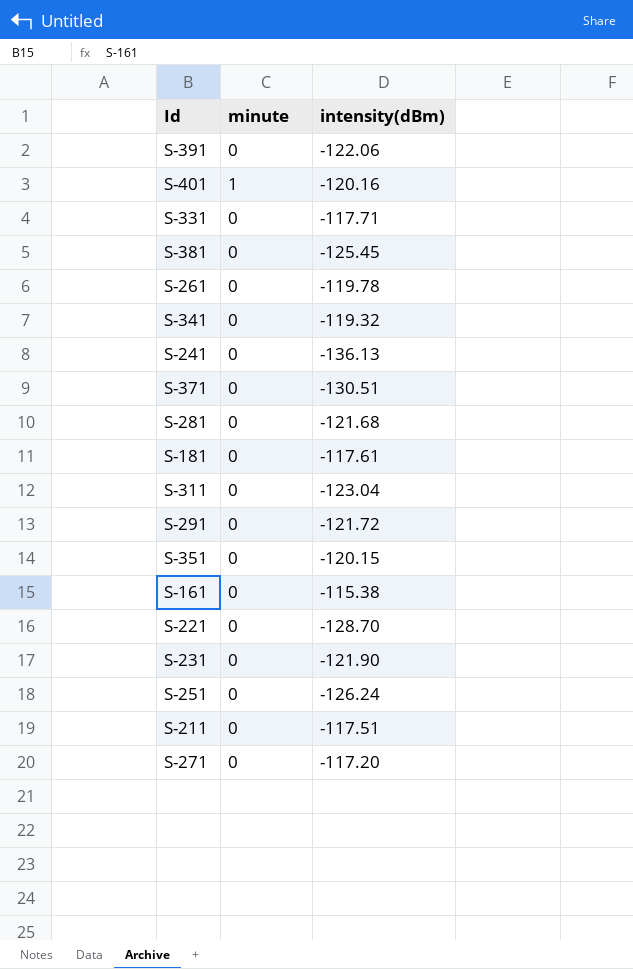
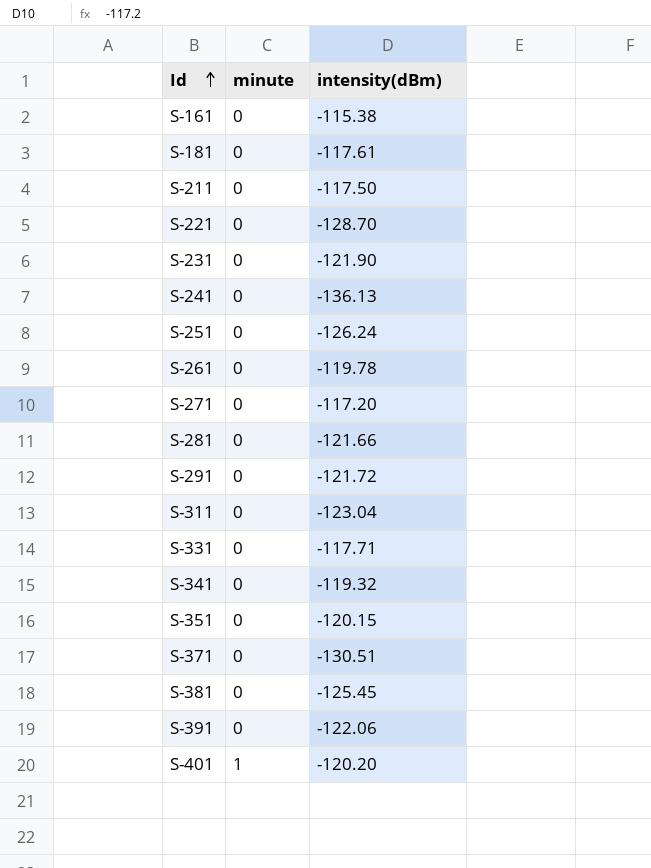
row order: none -> Id ascending
S-211 | intensity(dBm): -117.51 -> -117.50
S-281 | intensity(dBm): -121.68 -> -121.66
S-401 | intensity(dBm): -120.16 -> -120.20

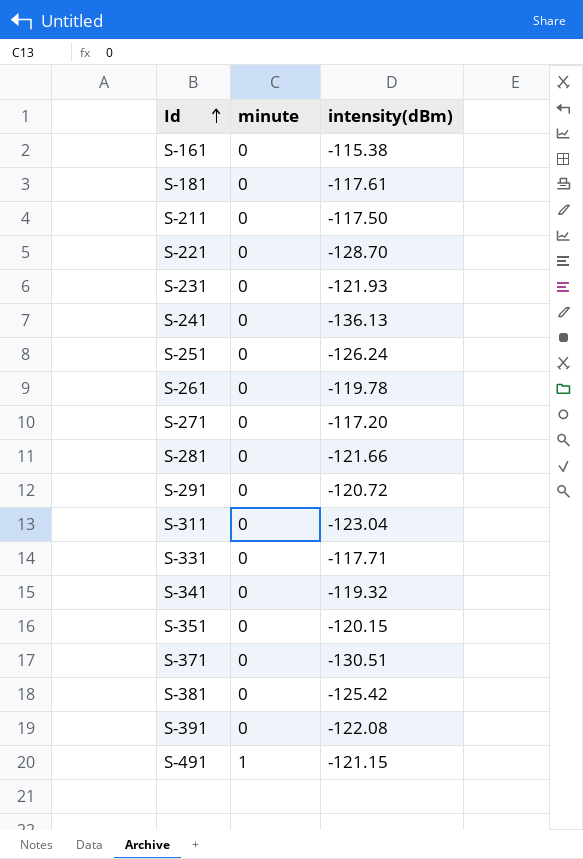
row S-401: 1 | -120.20 -> none
S-231 | intensity(dBm): -121.90 -> -121.93
S-291 | intensity(dBm): -121.72 -> -120.72
S-381 | intensity(dBm): -125.45 -> -125.42
S-391 | intensity(dBm): -122.06 -> -122.08
row S-491: none -> 1 | -121.15

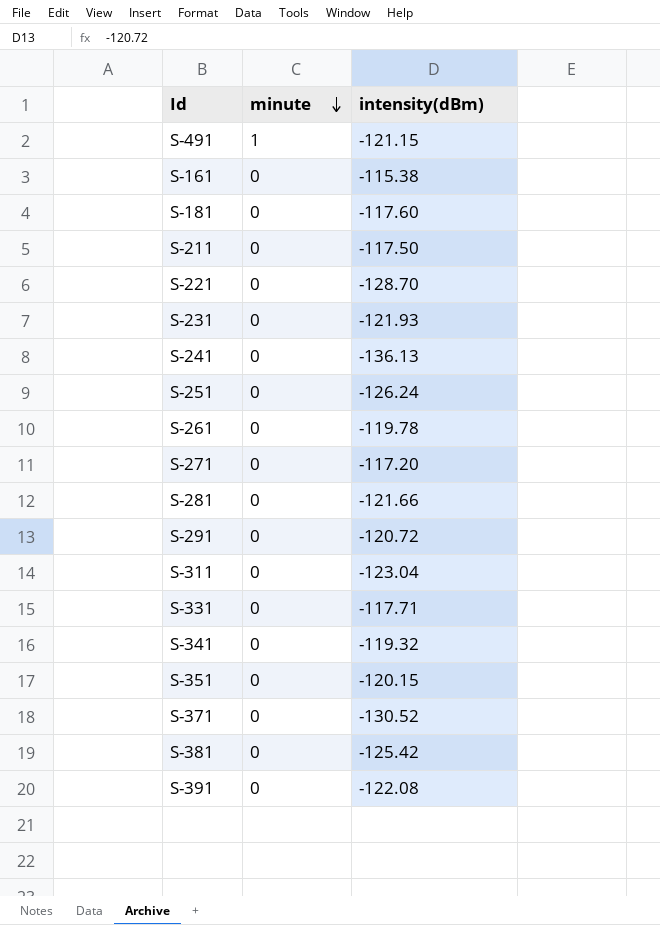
row order: Id ascending -> minute descending
S-181 | intensity(dBm): -117.61 -> -117.60
S-371 | intensity(dBm): -130.51 -> -130.52

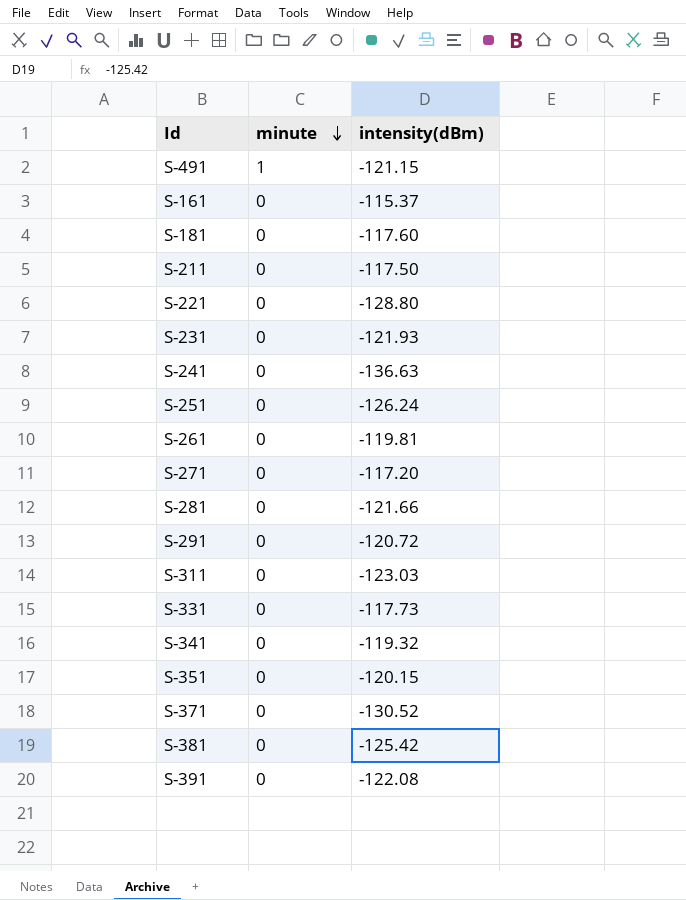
S-161 | intensity(dBm): -115.38 -> -115.37
S-221 | intensity(dBm): -128.70 -> -128.80
S-241 | intensity(dBm): -136.13 -> -136.63
S-261 | intensity(dBm): -119.78 -> -119.81
S-311 | intensity(dBm): -123.04 -> -123.03
S-331 | intensity(dBm): -117.71 -> -117.73

